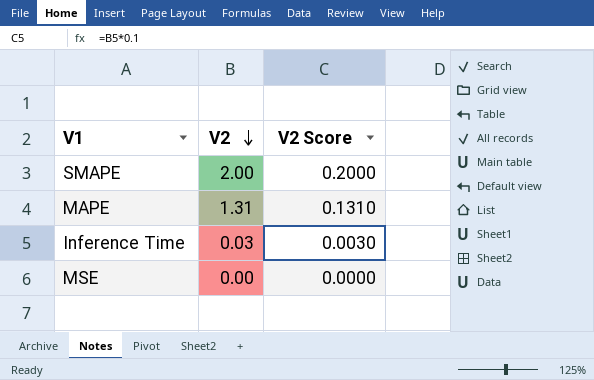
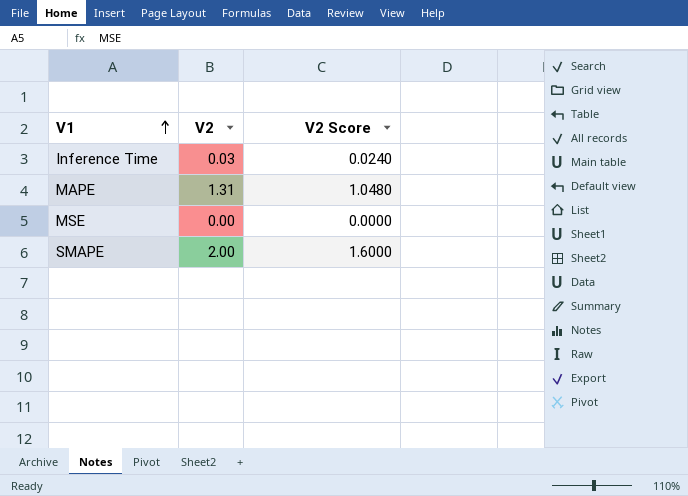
row order: V2 descending -> V1 ascending
column V2 Score | formula: [V2] * 0.1 -> [V2] * 0.8

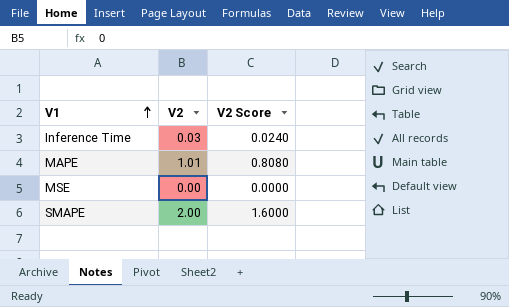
MAPE | V2: 1.31 -> 1.01
MAPE | V2 Score: 1.0480 -> 0.8080

